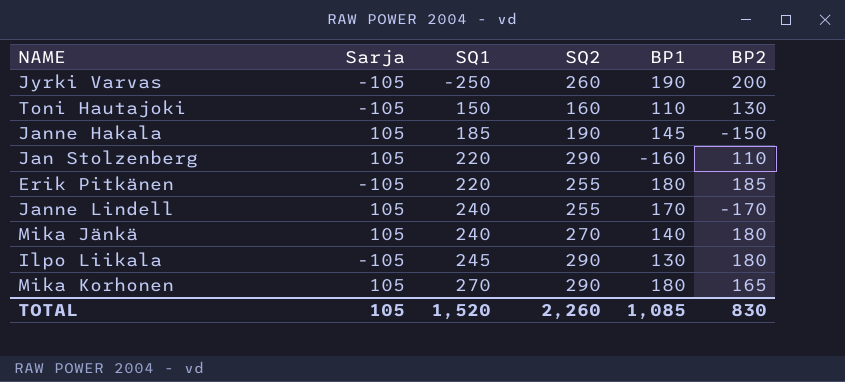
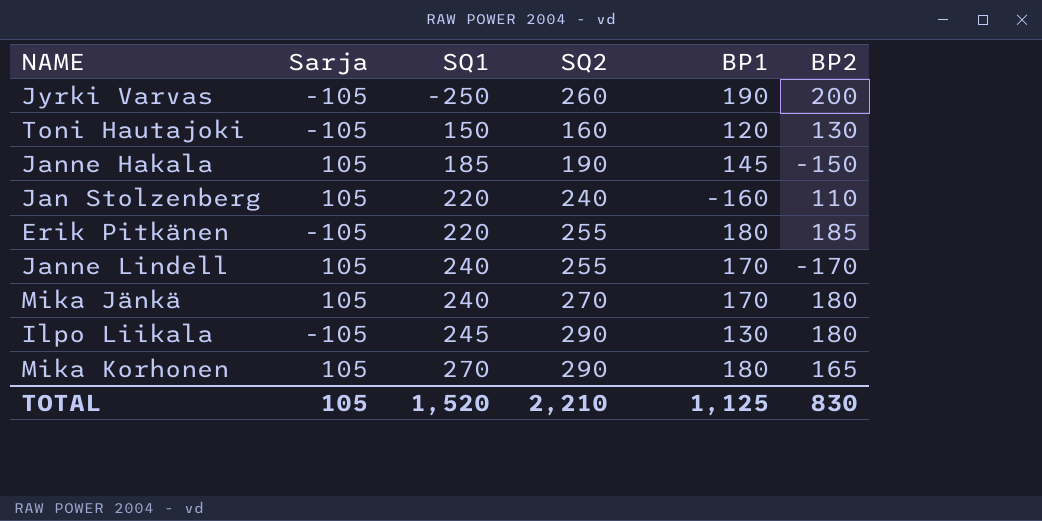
Toni Hautajoki | BP1: 110 -> 120
Jan Stolzenberg | SQ2: 290 -> 240
Mika Jänkä | BP1: 140 -> 170
TOTAL | SQ2: 2,260 -> 2,210
TOTAL | BP1: 1,085 -> 1,125

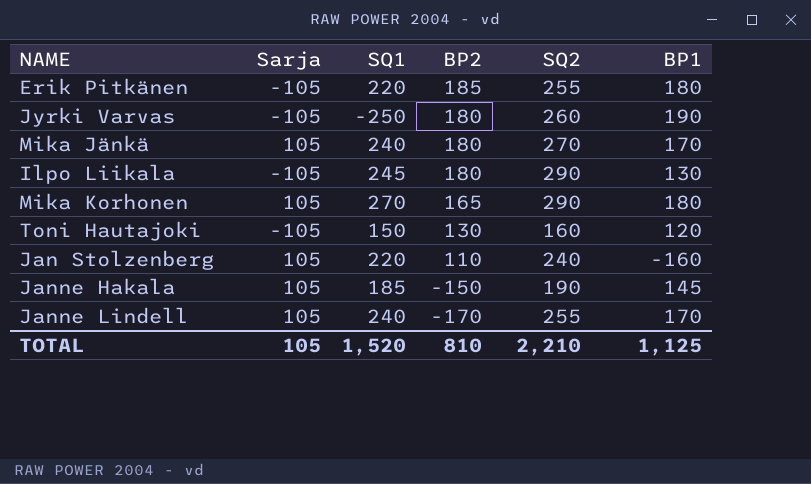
row order: SQ1 ascending -> BP2 descending
column BP2 | position: 6 -> 4
Jyrki Varvas | BP2: 200 -> 180
TOTAL | BP2: 830 -> 810

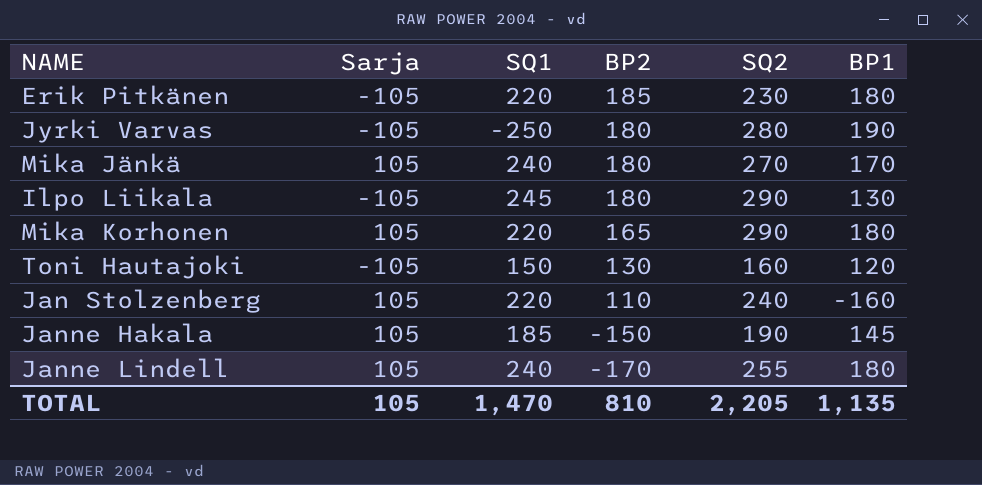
Erik Pitkänen | SQ2: 255 -> 230
Jyrki Varvas | SQ2: 260 -> 280
Mika Korhonen | SQ1: 270 -> 220
Janne Lindell | BP1: 170 -> 180
TOTAL | SQ1: 1,520 -> 1,470
TOTAL | SQ2: 2,210 -> 2,205
TOTAL | BP1: 1,125 -> 1,135

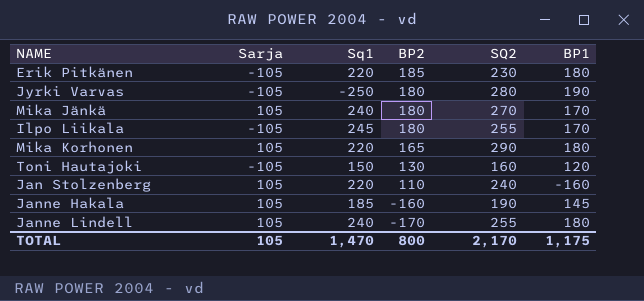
column name: SQ1 -> Sq1
Ilpo Liikala | SQ2: 290 -> 255
Ilpo Liikala | BP1: 130 -> 170
Janne Hakala | BP2: -150 -> -160
TOTAL | BP2: 810 -> 800
TOTAL | SQ2: 2,205 -> 2,170
TOTAL | BP1: 1,135 -> 1,175

